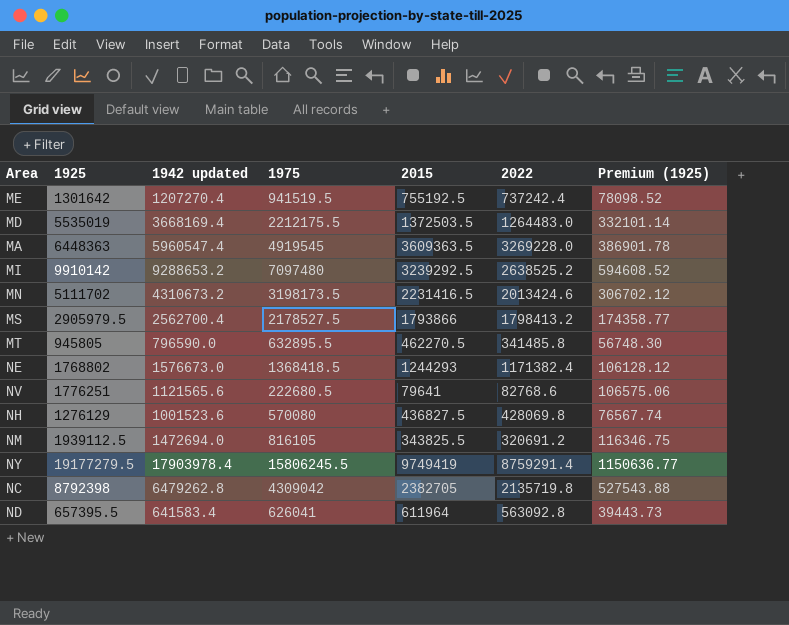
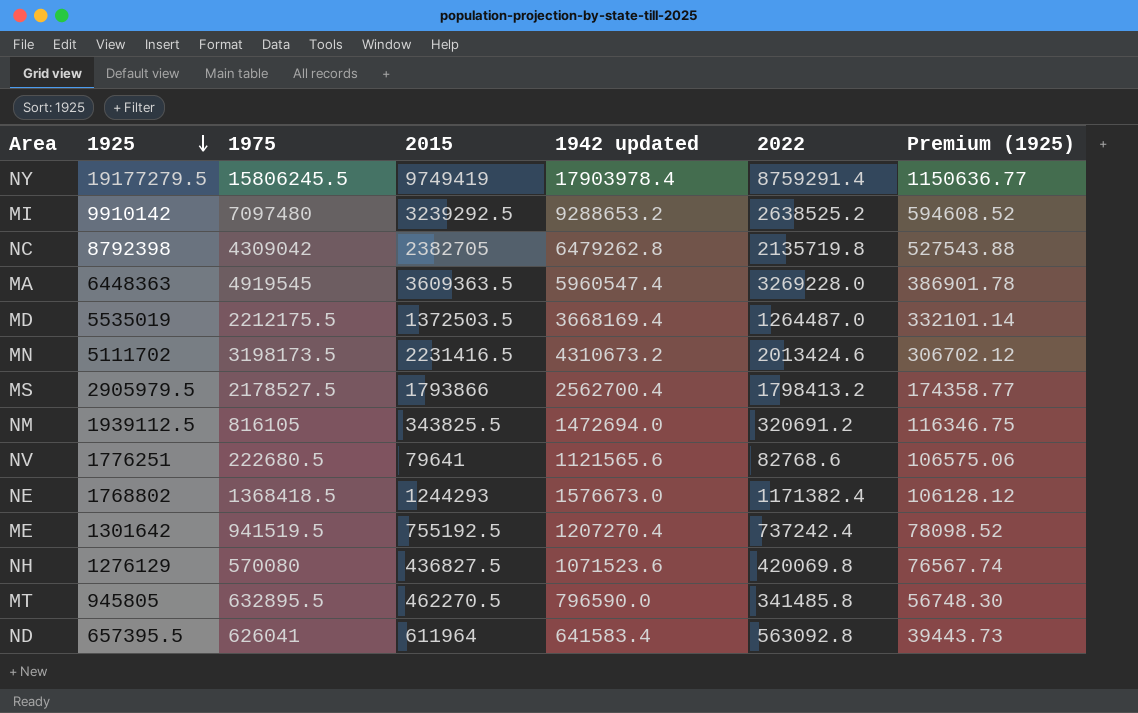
row order: none -> 1925 descending
column 1942 updated | position: 3 -> 5
MD | 2022: 1264483.0 -> 1264487.0
NH | 1942 updated: 1001523.6 -> 1071523.6
NH | 2022: 428069.8 -> 420069.8

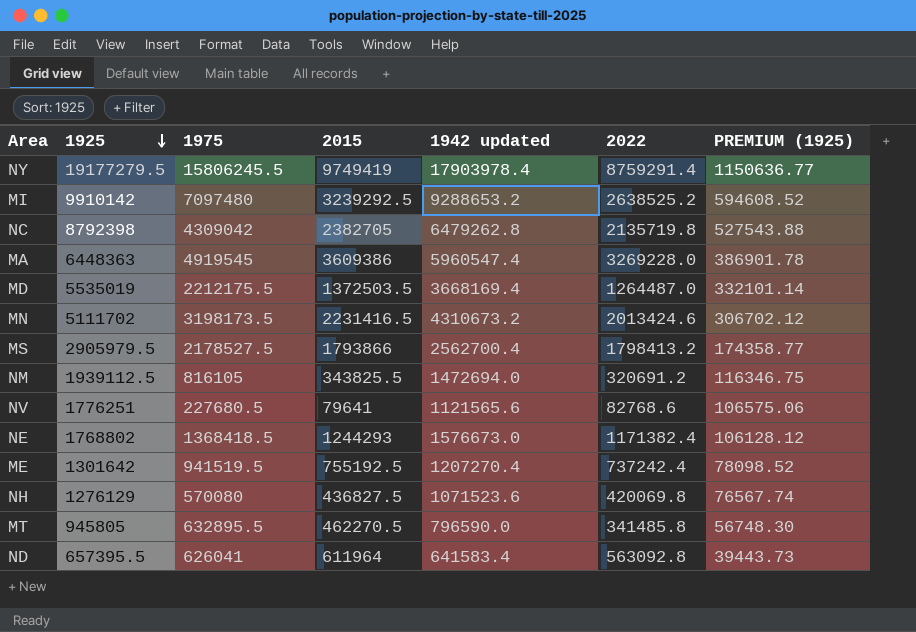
column name: Premium (1925) -> PREMIUM (1925)
MA | 2015: 3609363.5 -> 3609386
NV | 1975: 222680.5 -> 227680.5

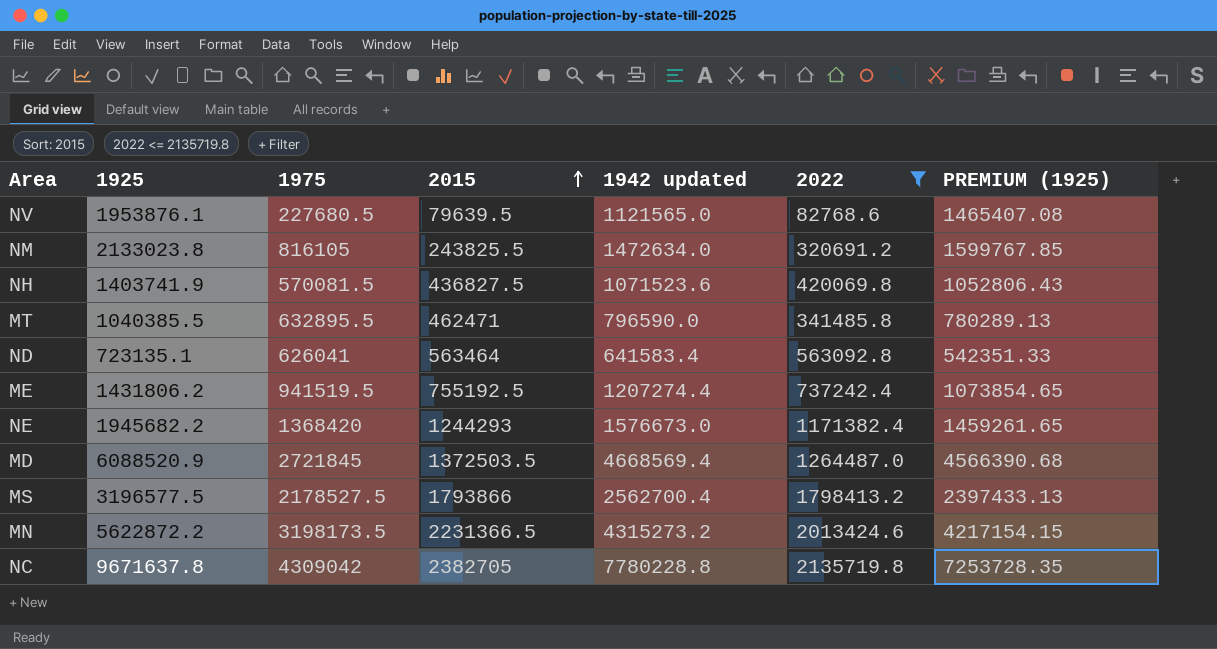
filter: none -> 2022 <= 2135719.8
row order: 1925 descending -> 2015 ascending
column PREMIUM (1925) | formula: [1925] * 0.06 -> [1925] * 0.75
NV | 1925: 1776251 -> 1953876.1
NV | 2015: 79641 -> 79639.5
NV | 1942 updated: 1121565.6 -> 1121565.0
NM | 1925: 1939112.5 -> 2133023.8
NM | 2015: 343825.5 -> 243825.5
NM | 1942 updated: 1472694.0 -> 1472634.0
NH | 1925: 1276129 -> 1403741.9
NH | 1975: 570080 -> 570081.5
MT | 1925: 945805 -> 1040385.5
MT | 2015: 462270.5 -> 462471
ND | 1925: 657395.5 -> 723135.1
ND | 2015: 611964 -> 563464
ME | 1925: 1301642 -> 1431806.2
ME | 1942 updated: 1207270.4 -> 1207274.4
NE | 1925: 1768802 -> 1945682.2
NE | 1975: 1368418.5 -> 1368420
MD | 1925: 5535019 -> 6088520.9
MD | 1975: 2212175.5 -> 2721845
MD | 1942 updated: 3668169.4 -> 4668569.4
MS | 1925: 2905979.5 -> 3196577.5
MN | 1925: 5111702 -> 5622872.2
MN | 2015: 2231416.5 -> 2231366.5
MN | 1942 updated: 4310673.2 -> 4315273.2
NC | 1925: 8792398 -> 9671637.8
NC | 1942 updated: 6479262.8 -> 7780228.8

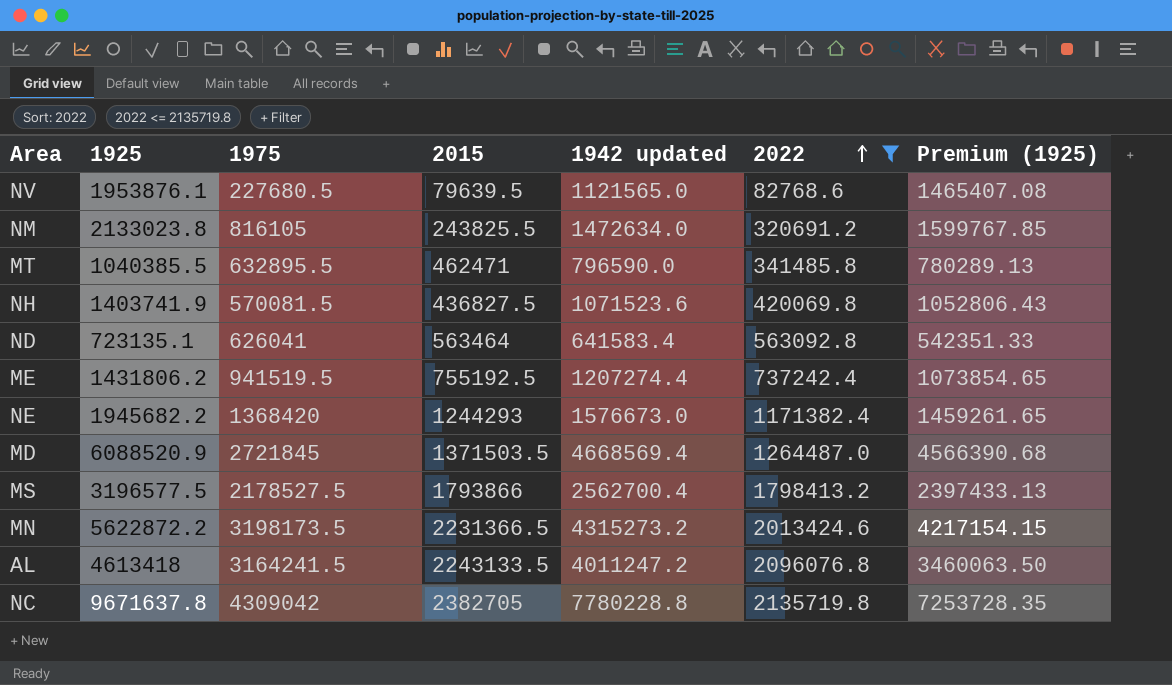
row order: 2015 ascending -> 2022 ascending
column name: PREMIUM (1925) -> Premium (1925)
MD | 2015: 1372503.5 -> 1371503.5
row AL: none -> 4613418 | 3164241.5 | 2243133.5 | 4011247.2 | 2096076.8 | 3460063.50

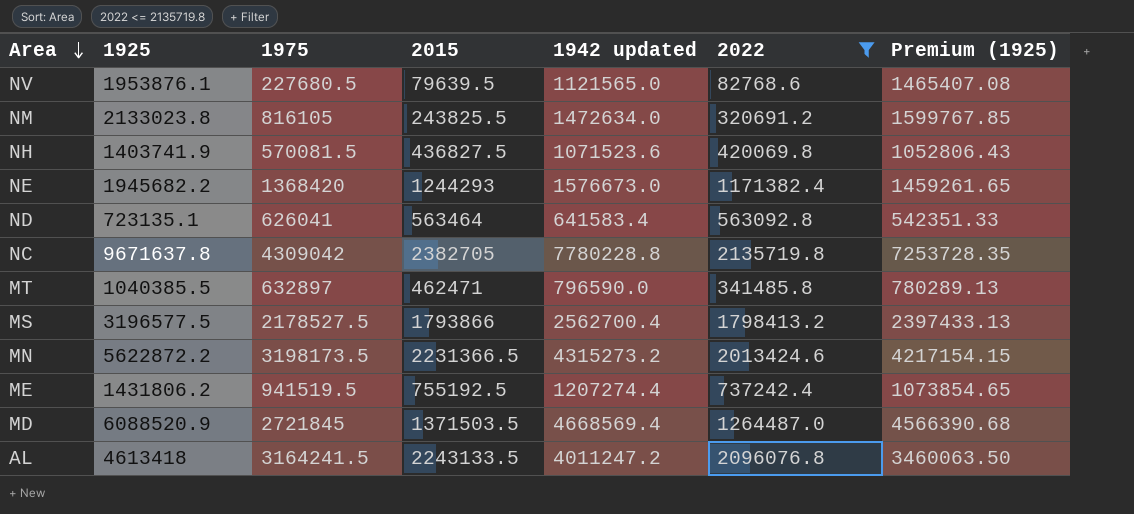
row order: 2022 ascending -> Area descending
MT | 1975: 632895.5 -> 632897

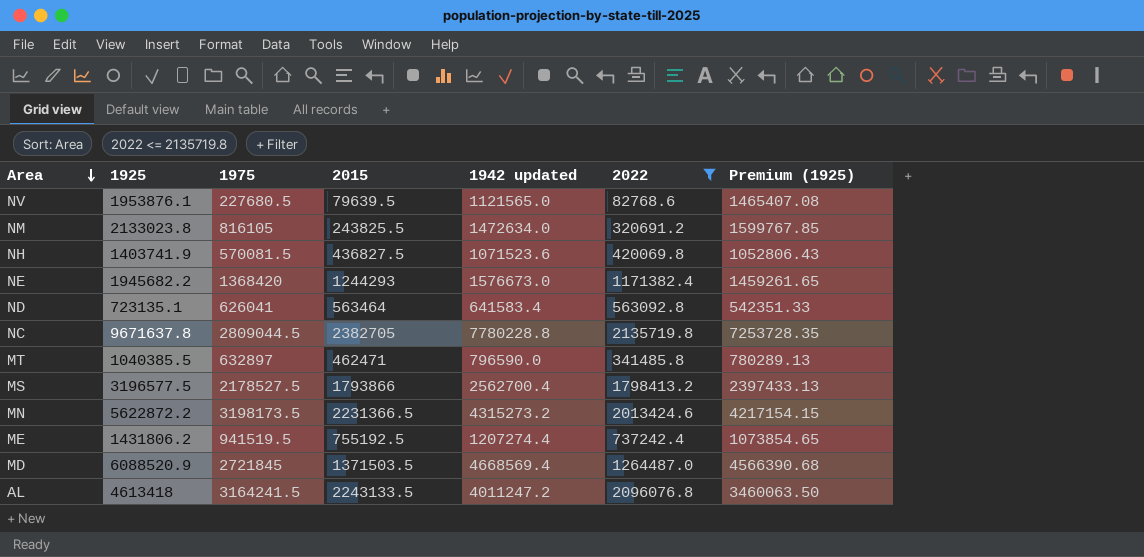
NC | 1975: 4309042 -> 2809044.5

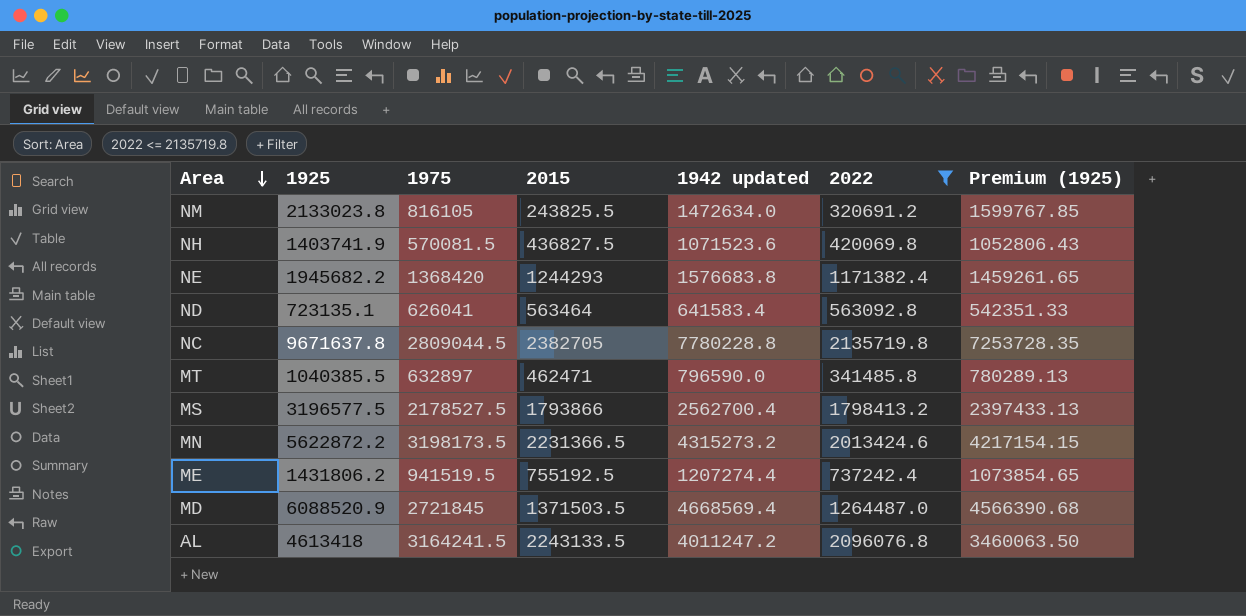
row NV: 1953876.1 | 227680.5 | 79639.5 | 1121565.0 | 82768.6 | 1465407.08 -> none
NE | 1942 updated: 1576673.0 -> 1576683.8

